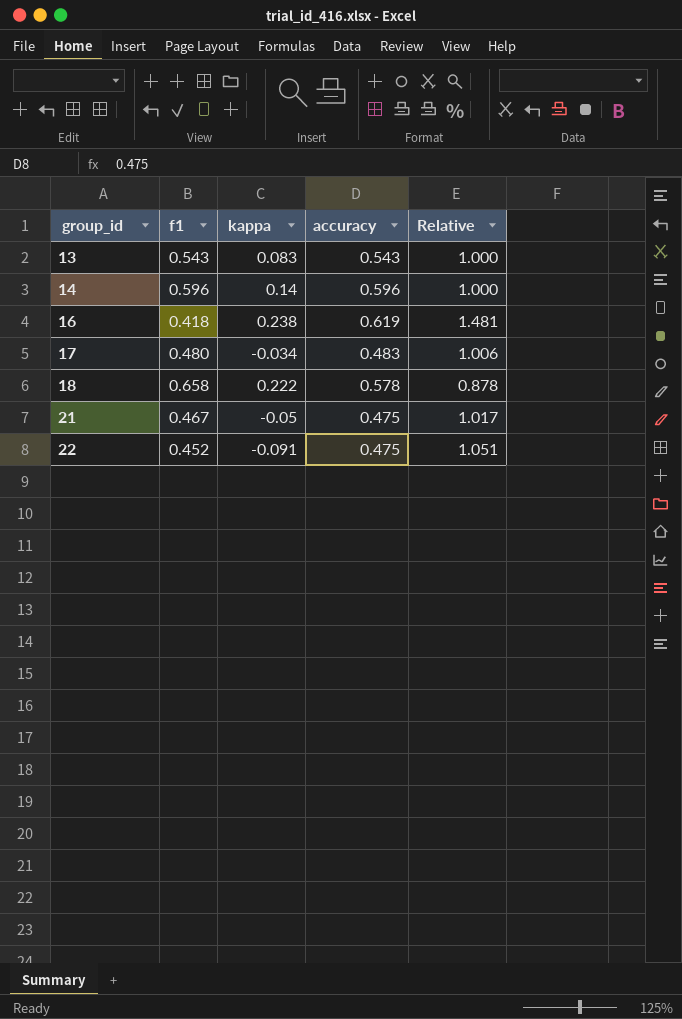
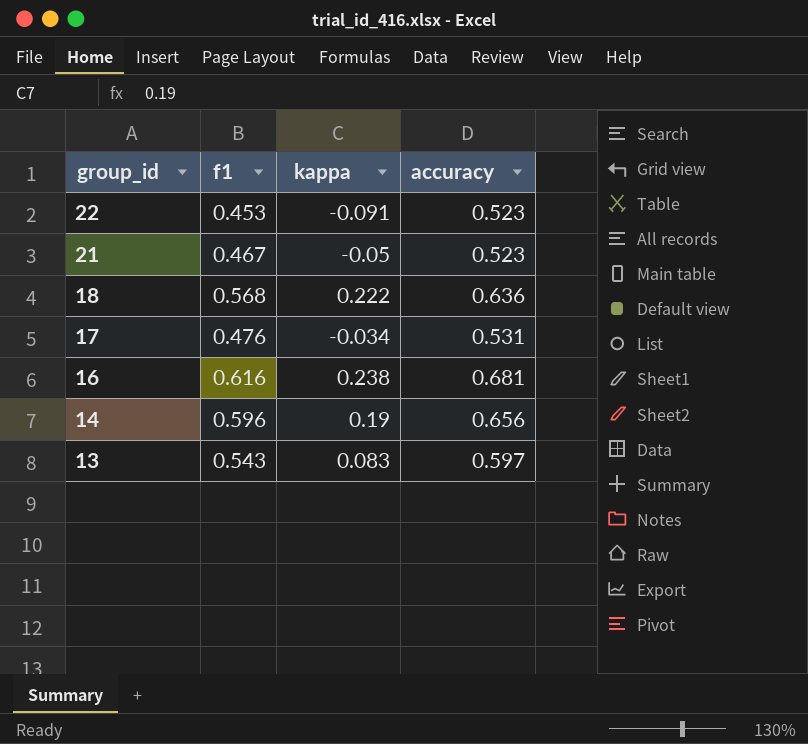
row order: group_id ascending -> group_id descending
column Relative | formula: [accuracy] / [f1] -> none
22 | f1: 0.452 -> 0.453
22 | accuracy: 0.475 -> 0.523
21 | accuracy: 0.475 -> 0.523
18 | f1: 0.658 -> 0.568
18 | accuracy: 0.578 -> 0.636
17 | f1: 0.480 -> 0.476
17 | accuracy: 0.483 -> 0.531
16 | f1: 0.418 -> 0.616
16 | accuracy: 0.619 -> 0.681
14 | kappa: 0.14 -> 0.19
14 | accuracy: 0.596 -> 0.656
13 | accuracy: 0.543 -> 0.597

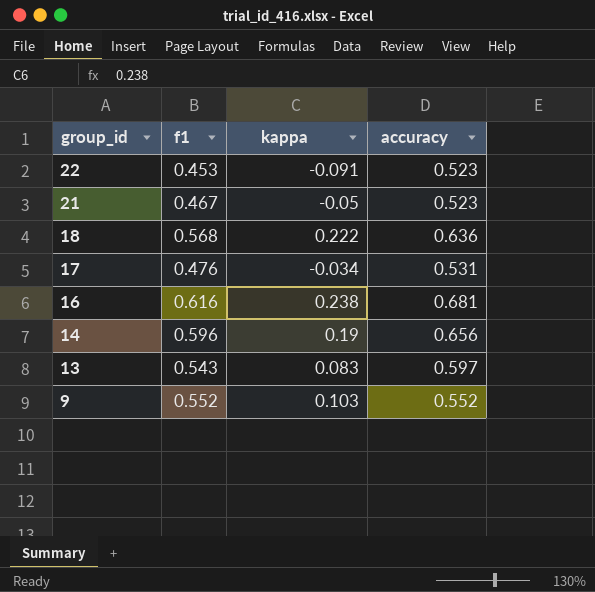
row 9: none -> 0.552 | 0.103 | 0.552

